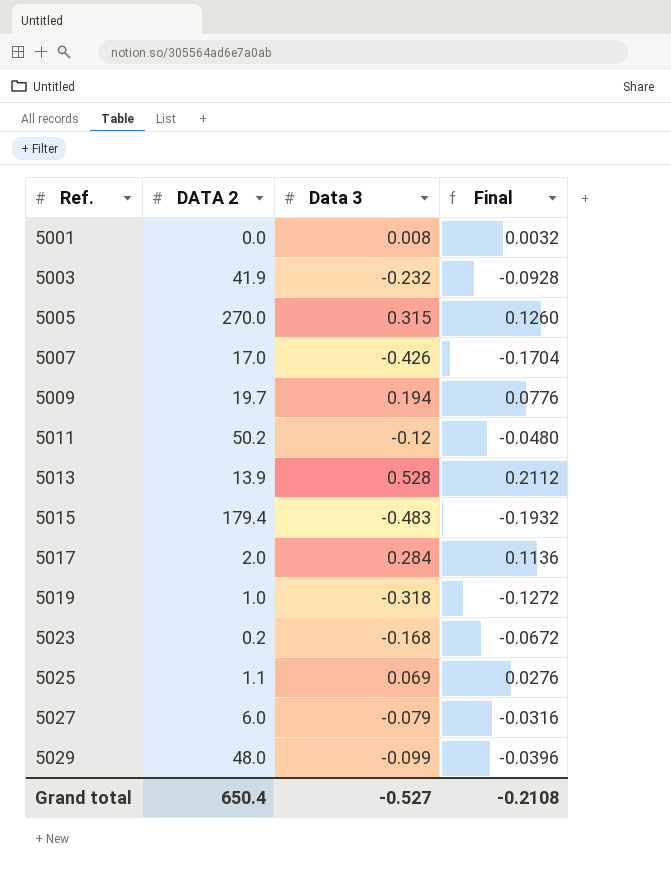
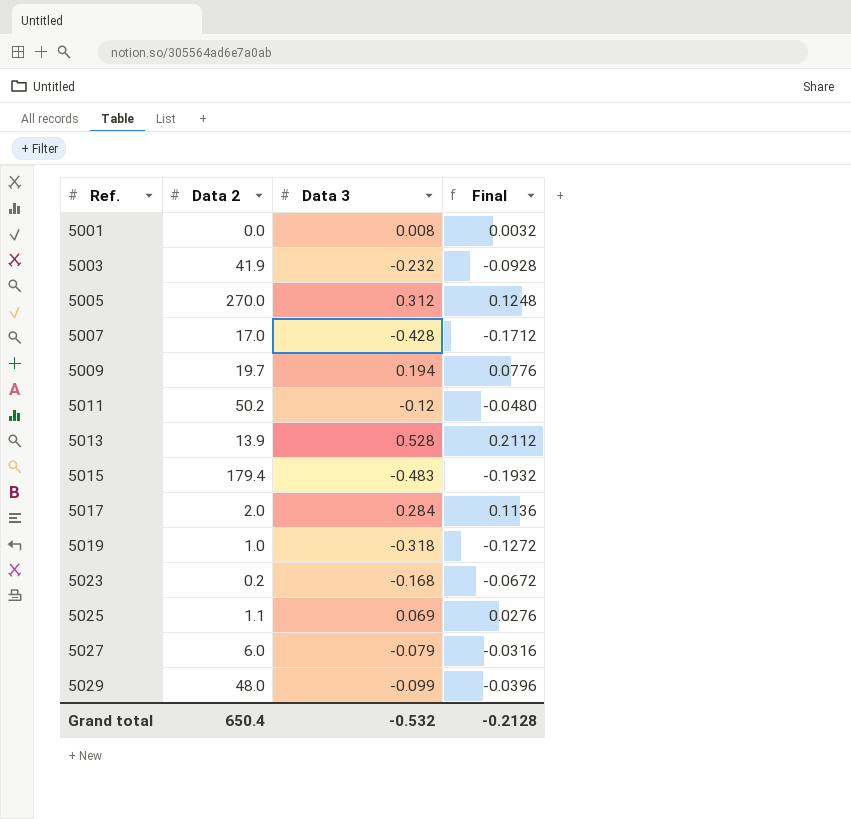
column name: DATA 2 -> Data 2
5005 | Data 3: 0.315 -> 0.312
5005 | Final: 0.1260 -> 0.1248
5007 | Data 3: -0.426 -> -0.428
5007 | Final: -0.1704 -> -0.1712
Grand total | Data 3: -0.527 -> -0.532
Grand total | Final: -0.2108 -> -0.2128

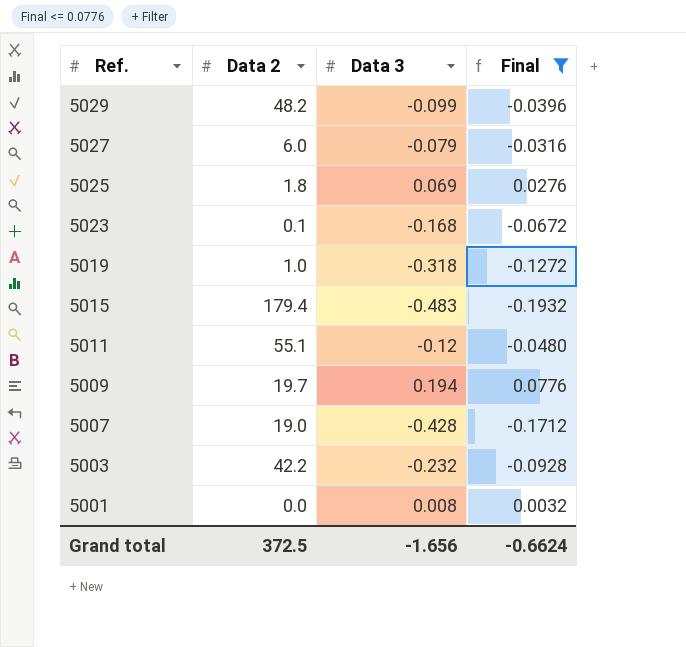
filter: none -> Final <= 0.0776
row order: Ref. ascending -> Ref. descending
5029 | Data 2: 48.0 -> 48.2
5025 | Data 2: 1.1 -> 1.8
5023 | Data 2: 0.2 -> 0.1
5011 | Data 2: 50.2 -> 55.1
5007 | Data 2: 17.0 -> 19.0
5003 | Data 2: 41.9 -> 42.2
Grand total | Data 2: 650.4 -> 372.5
Grand total | Data 3: -0.532 -> -1.656
Grand total | Final: -0.2128 -> -0.6624

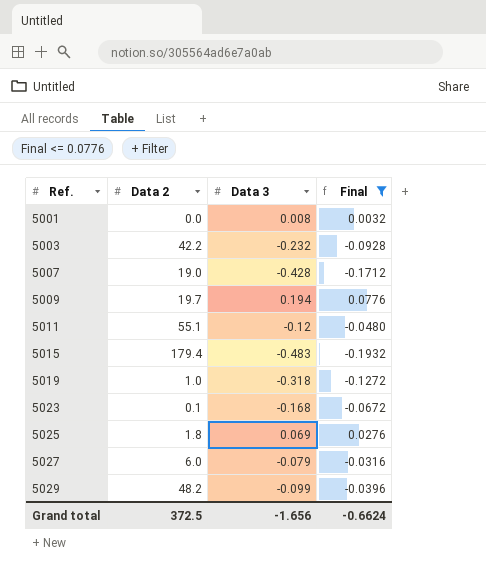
row order: Ref. descending -> Ref. ascending

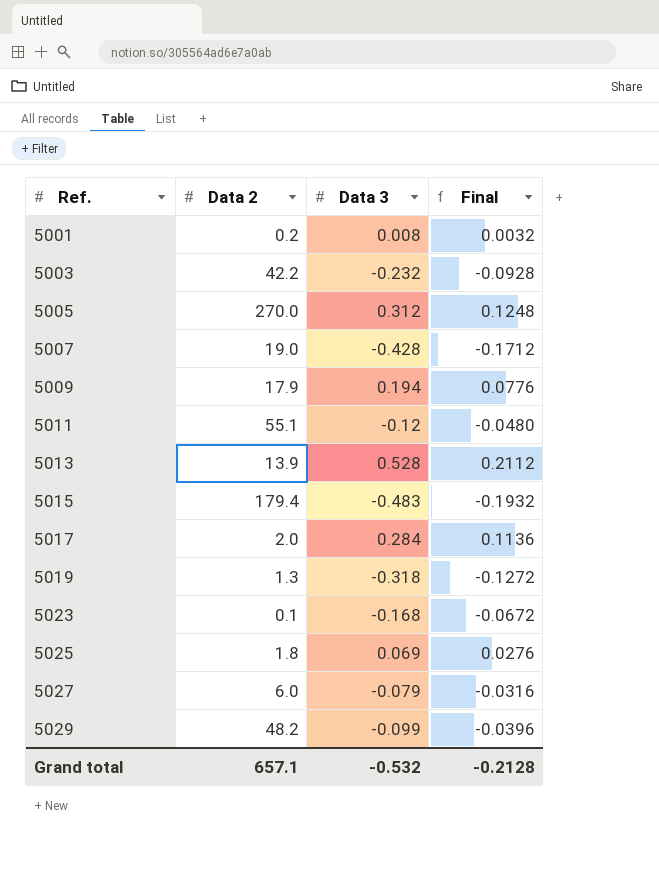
filter: Final <= 0.0776 -> none
5001 | Data 2: 0.0 -> 0.2
5009 | Data 2: 19.7 -> 17.9
5019 | Data 2: 1.0 -> 1.3
Grand total | Data 2: 372.5 -> 657.1
Grand total | Data 3: -1.656 -> -0.532
Grand total | Final: -0.6624 -> -0.2128

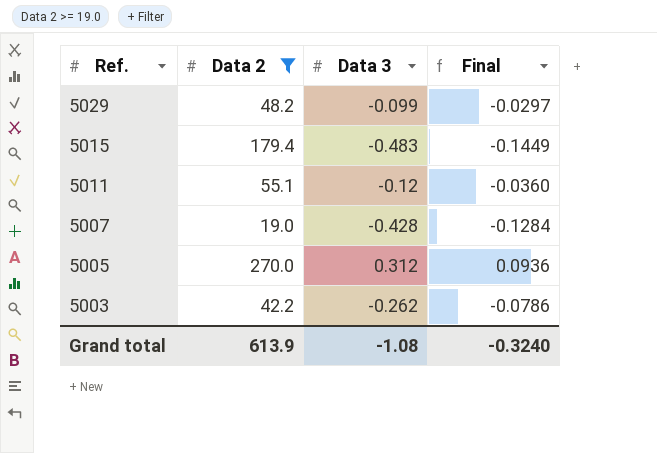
filter: none -> Data 2 >= 19.0
row order: Ref. ascending -> Ref. descending
column Final | formula: [Data 3] * 0.4 -> [Data 3] * 0.3
5003 | Data 3: -0.232 -> -0.262
Grand total | Data 2: 657.1 -> 613.9
Grand total | Data 3: -0.532 -> -1.08
Grand total | Final: -0.2128 -> -0.3240

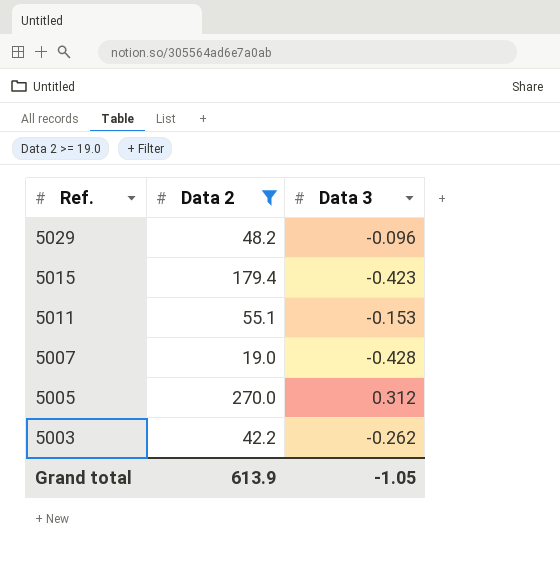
column Final | formula: [Data 3] * 0.3 -> none
5029 | Data 3: -0.099 -> -0.096
5015 | Data 3: -0.483 -> -0.423
5011 | Data 3: -0.12 -> -0.153
Grand total | Data 3: -1.08 -> -1.05

